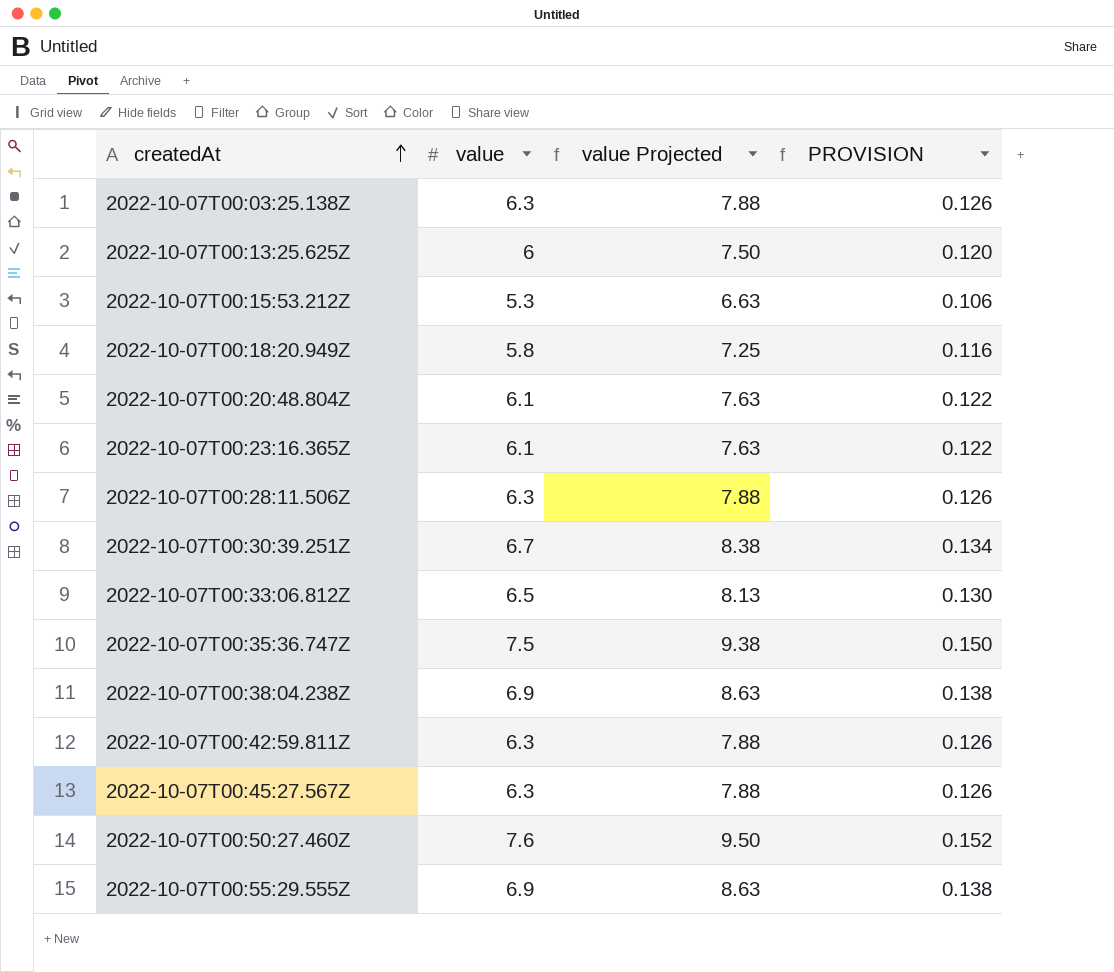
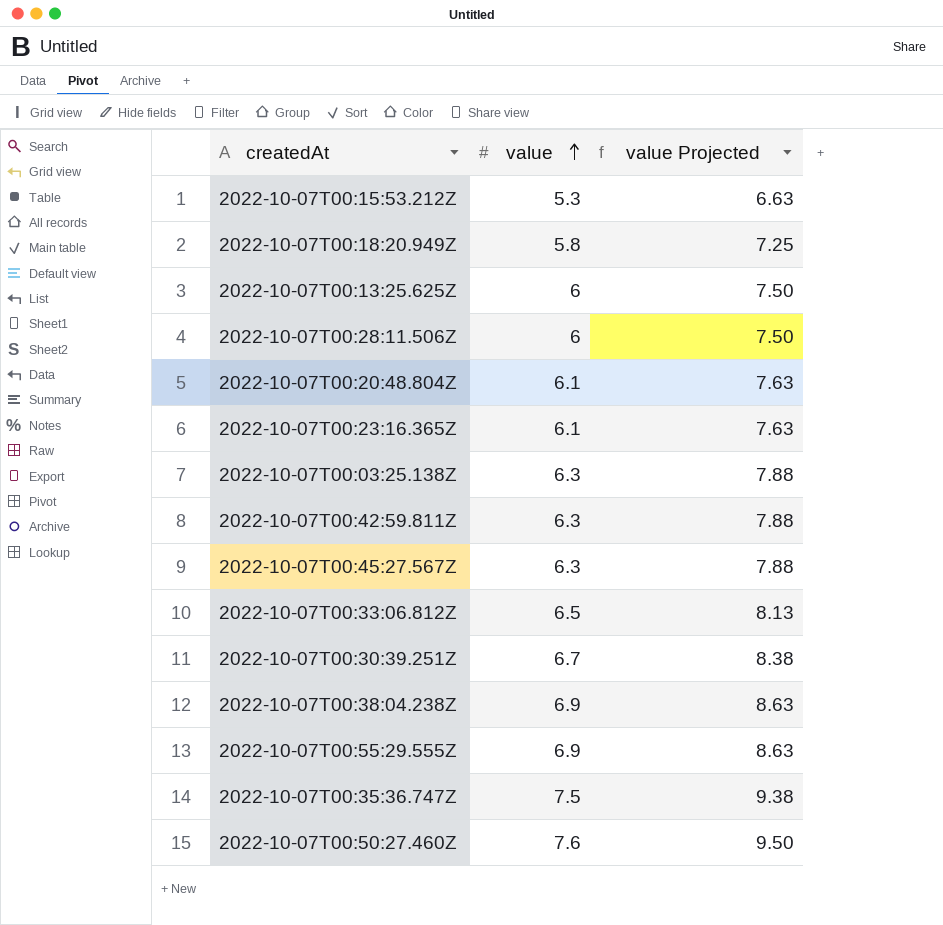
row order: createdAt ascending -> value ascending
column PROVISION | formula: [value] * 0.02 -> none
2022-10-07T00:28:11.506Z | value: 6.3 -> 6
2022-10-07T00:28:11.506Z | value Projected: 7.88 -> 7.50

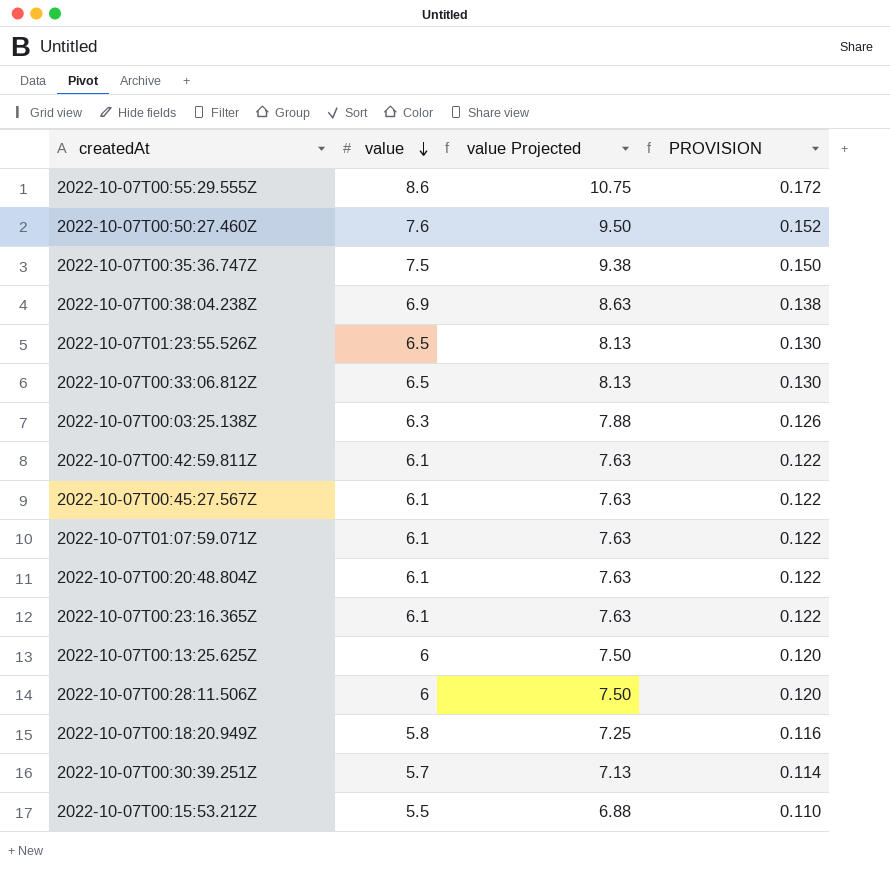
row order: value ascending -> value descending
column PROVISION | formula: none -> [value] * 0.02
2022-10-07T00:55:29.555Z | value: 6.9 -> 8.6
2022-10-07T00:55:29.555Z | value Projected: 8.63 -> 10.75
row 2022-10-07T01:23:55.526Z: none -> 6.5 | 8.13 | 0.130
2022-10-07T00:42:59.811Z | value: 6.3 -> 6.1
2022-10-07T00:42:59.811Z | value Projected: 7.88 -> 7.63
2022-10-07T00:45:27.567Z | value: 6.3 -> 6.1
2022-10-07T00:45:27.567Z | value Projected: 7.88 -> 7.63
row 2022-10-07T01:07:59.071Z: none -> 6.1 | 7.63 | 0.122
2022-10-07T00:30:39.251Z | value: 6.7 -> 5.7
2022-10-07T00:30:39.251Z | value Projected: 8.38 -> 7.13
2022-10-07T00:15:53.212Z | value: 5.3 -> 5.5
2022-10-07T00:15:53.212Z | value Projected: 6.63 -> 6.88

